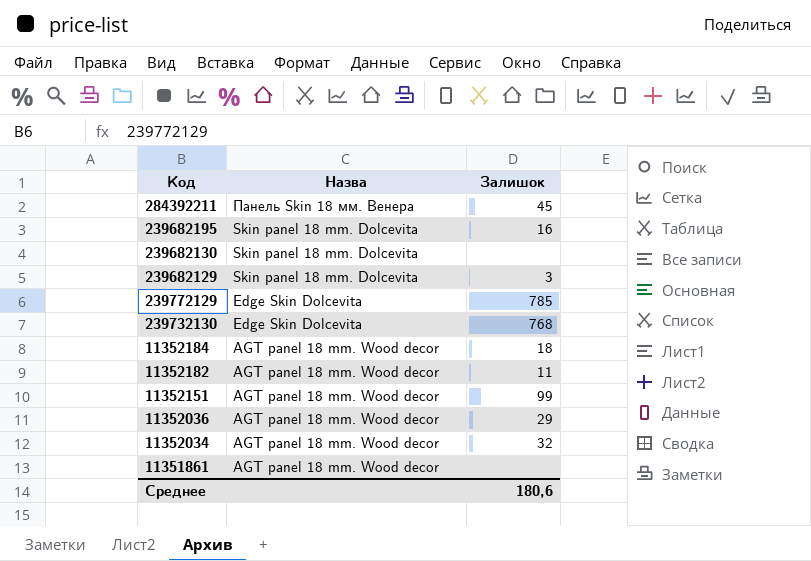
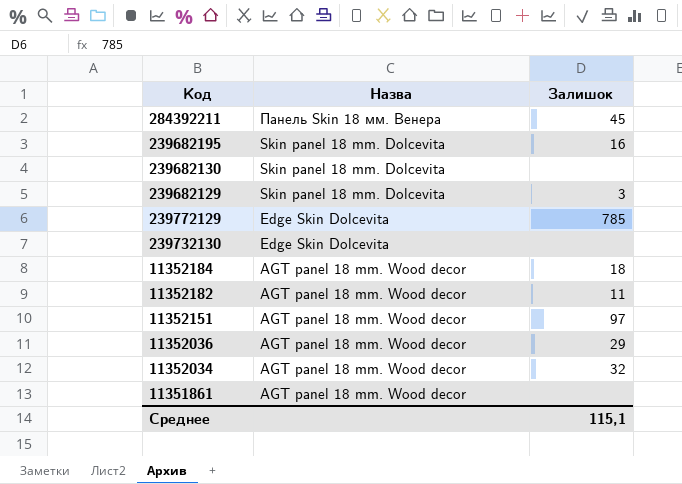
239732130 | Залишок: 768 -> none
11352151 | Залишок: 99 -> 97
Среднее | Залишок: 180,6 -> 115,1

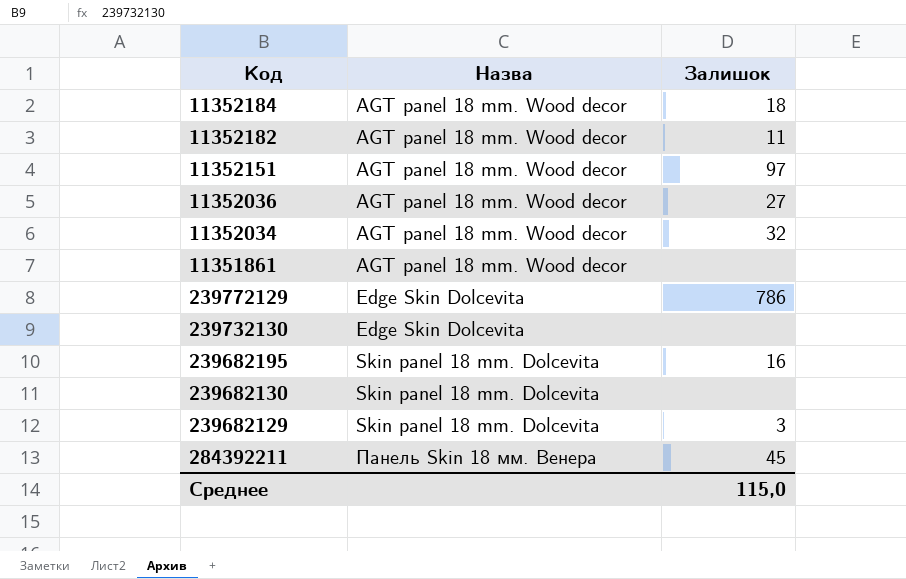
row order: Назва descending -> Назва ascending
11352036 | Залишок: 29 -> 27
239772129 | Залишок: 785 -> 786
Среднее | Залишок: 115,1 -> 115,0

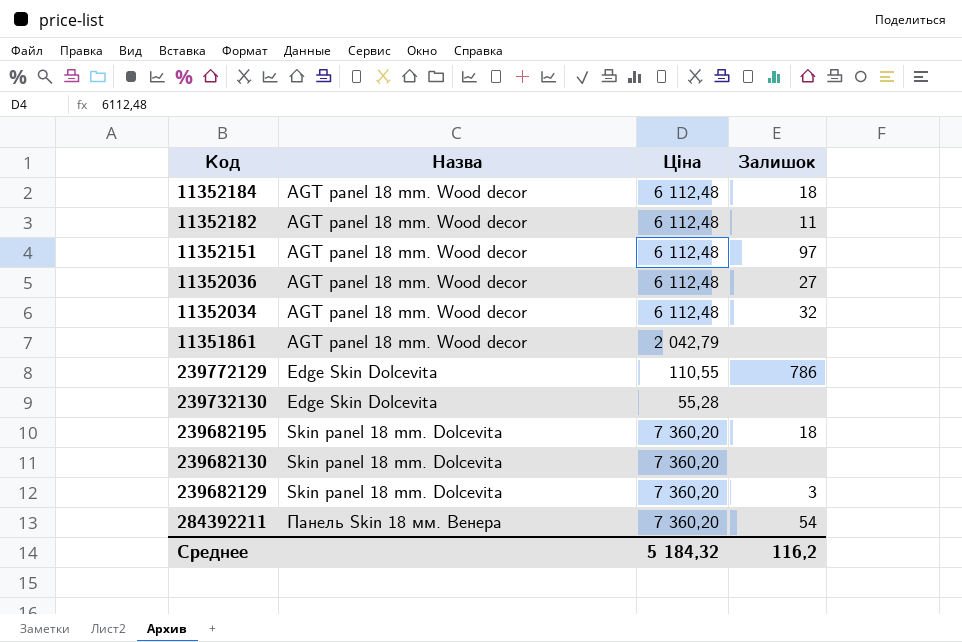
column Ціна | position: none -> 3
239682195 | Залишок: 16 -> 18
284392211 | Залишок: 45 -> 54
Среднее | Залишок: 115,0 -> 116,2

